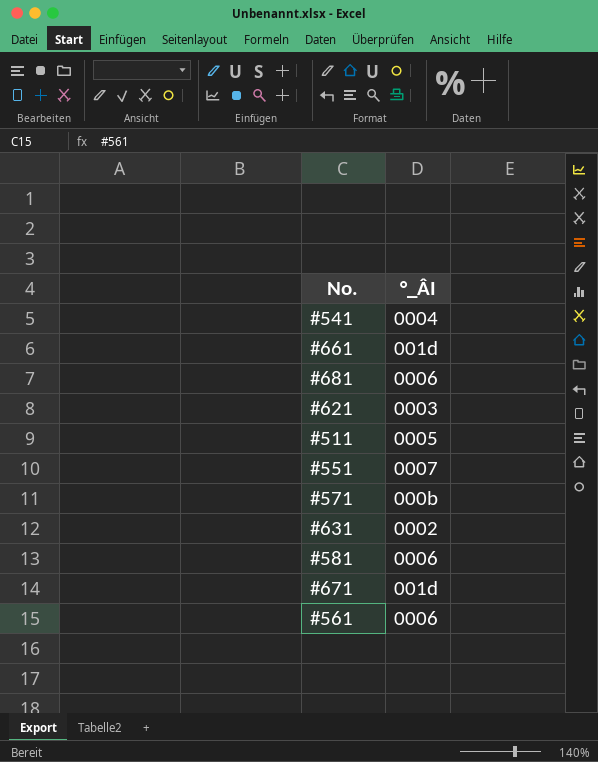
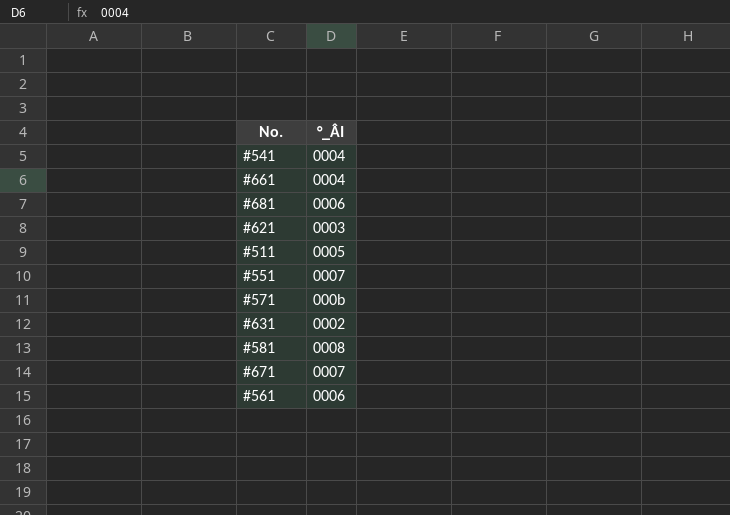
#661 | °_ÂI: 001d -> 0004
#581 | °_ÂI: 0006 -> 0008
#671 | °_ÂI: 001d -> 0007

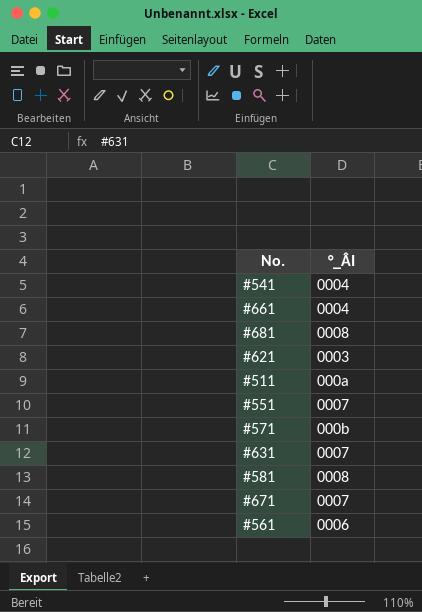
#681 | °_ÂI: 0006 -> 0008
#511 | °_ÂI: 0005 -> 000a
#631 | °_ÂI: 0002 -> 0007

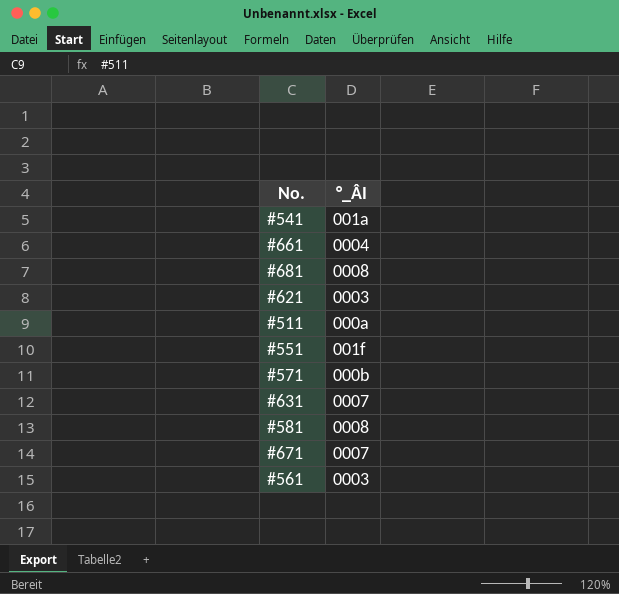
#541 | °_ÂI: 0004 -> 001a
#551 | °_ÂI: 0007 -> 001f
#561 | °_ÂI: 0006 -> 0003

